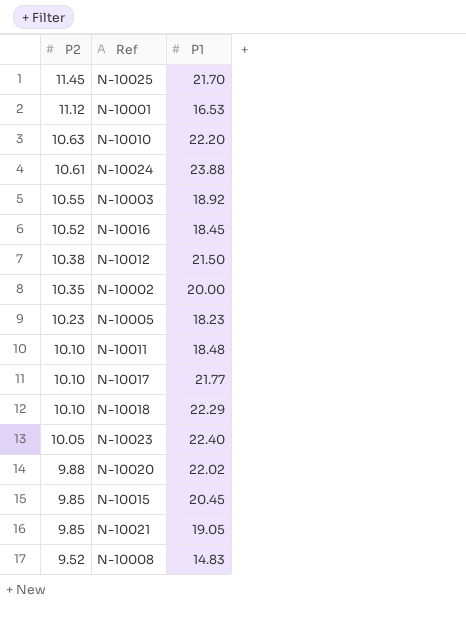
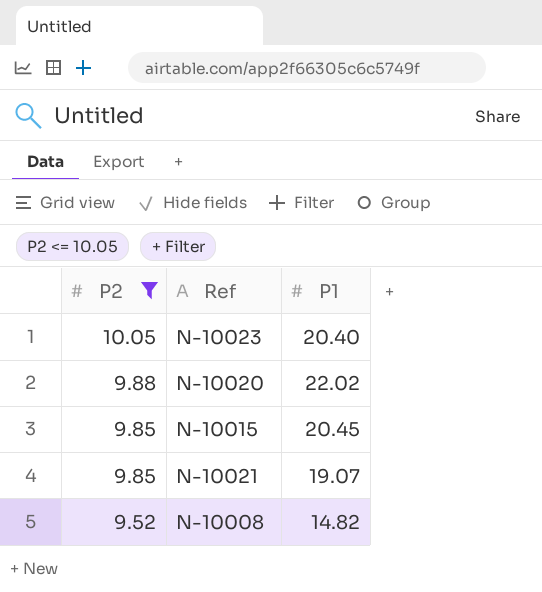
filter: none -> P2 <= 10.05
N-10023 | P1: 22.40 -> 20.40
N-10021 | P1: 19.05 -> 19.07
N-10008 | P1: 14.83 -> 14.82

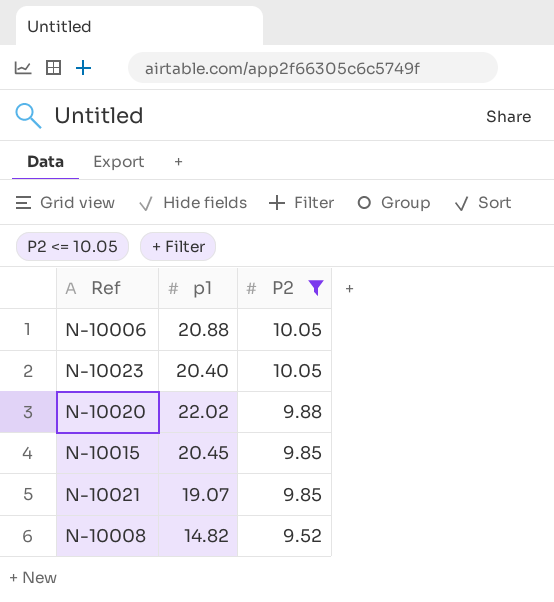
column name: P1 -> p1
column P2 | position: 1 -> 3
row N-10006: none -> 20.88 | 10.05

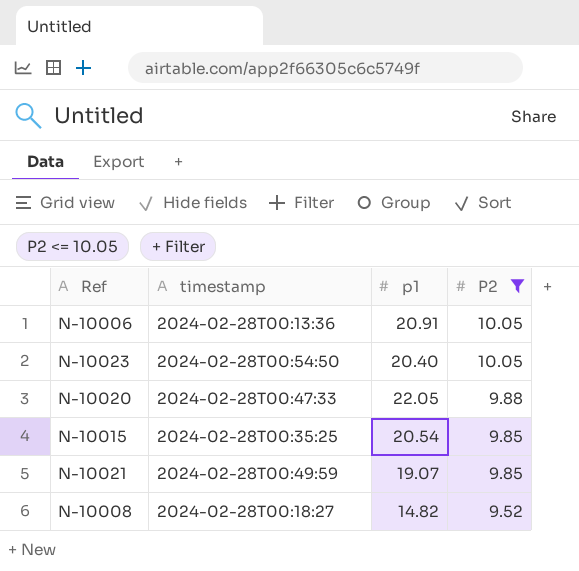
column timestamp | position: none -> 2
N-10006 | p1: 20.88 -> 20.91
N-10020 | p1: 22.02 -> 22.05
N-10015 | p1: 20.45 -> 20.54

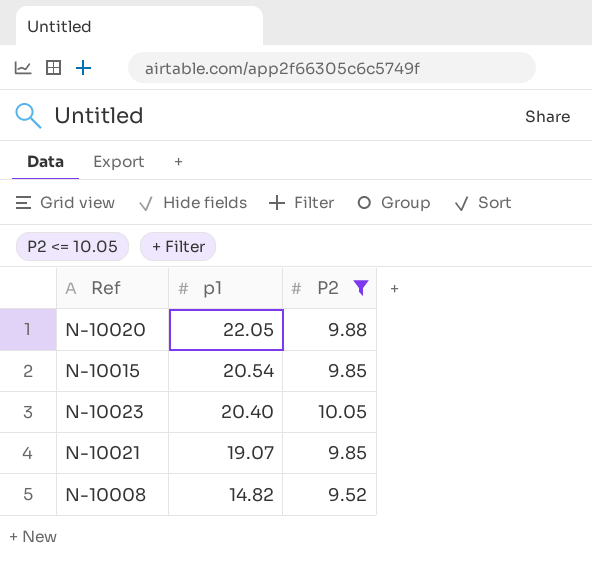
row order: P2 descending -> p1 descending
column timestamp | position: 2 -> none
row N-10006: 2024-02-28T00:13:36 | 20.91 | 10.05 -> none

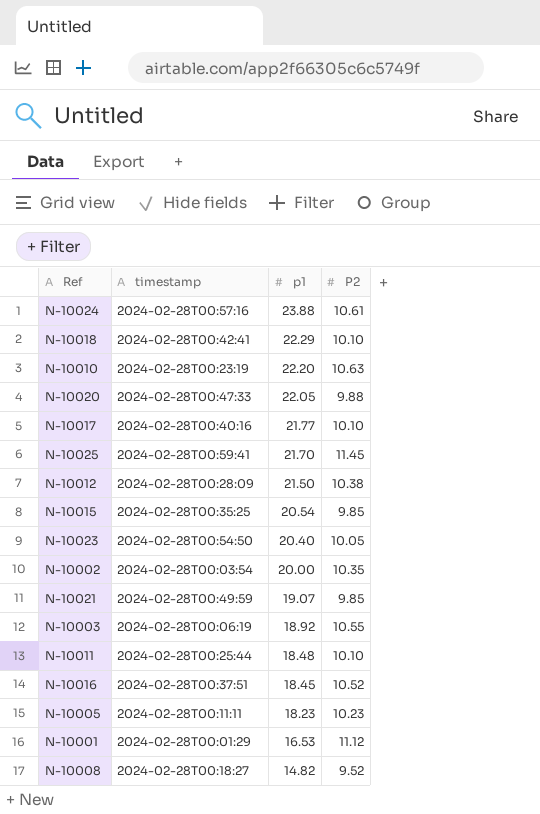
filter: P2 <= 10.05 -> none
column timestamp | position: none -> 2

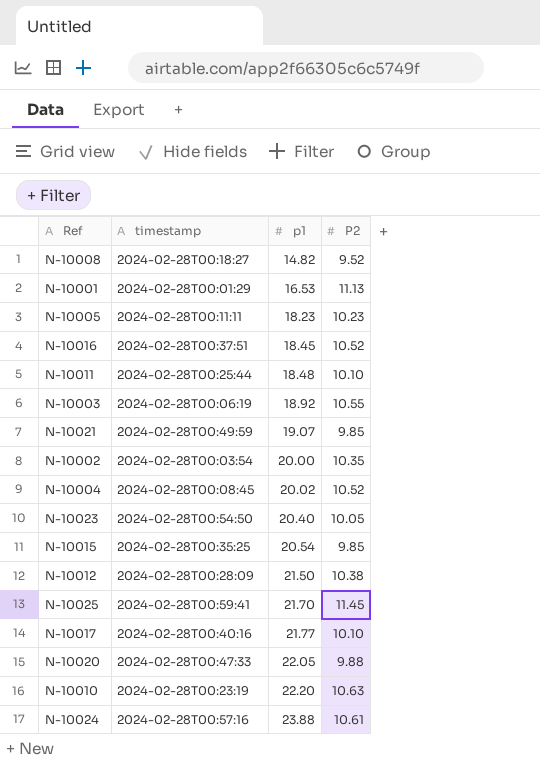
row order: p1 descending -> p1 ascending
row N-10018: 2024-02-28T00:42:41 | 22.29 | 10.10 -> none
N-10001 | P2: 11.12 -> 11.13
row N-10004: none -> 2024-02-28T00:08:45 | 20.02 | 10.52

